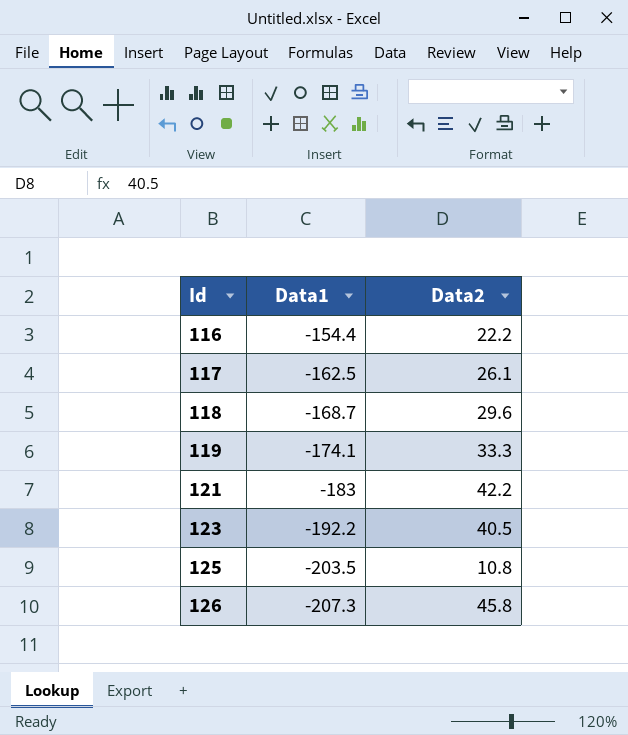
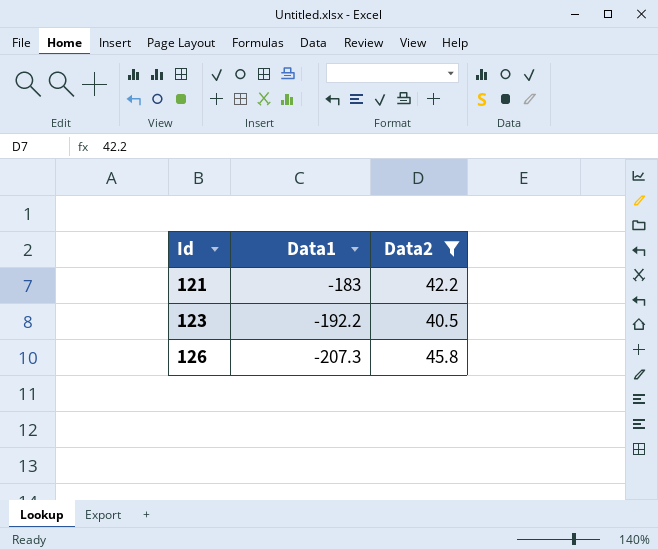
filter: none -> Data2 >= 40.5

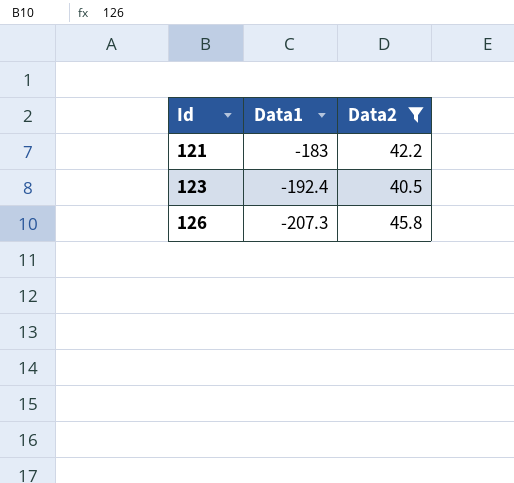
123 | Data1: -192.2 -> -192.4

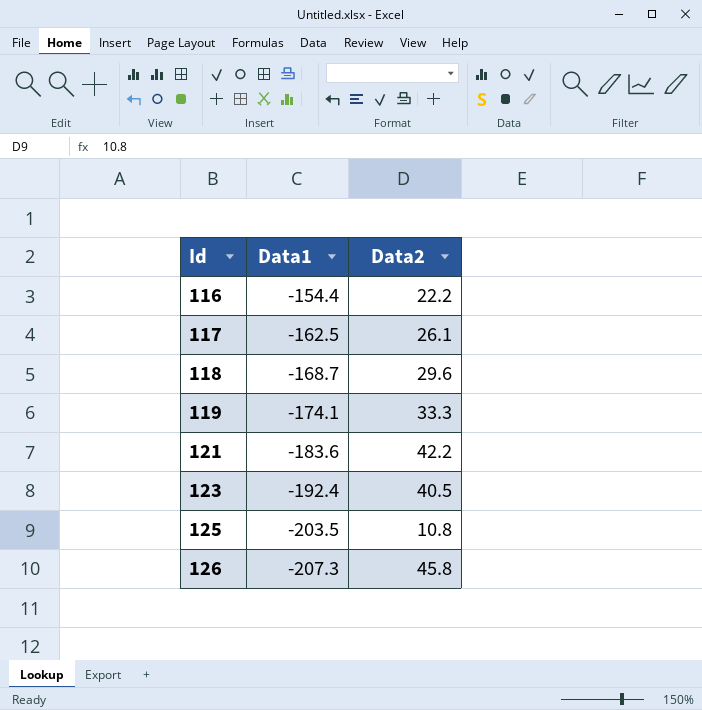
filter: Data2 >= 40.5 -> none
121 | Data1: -183 -> -183.6

